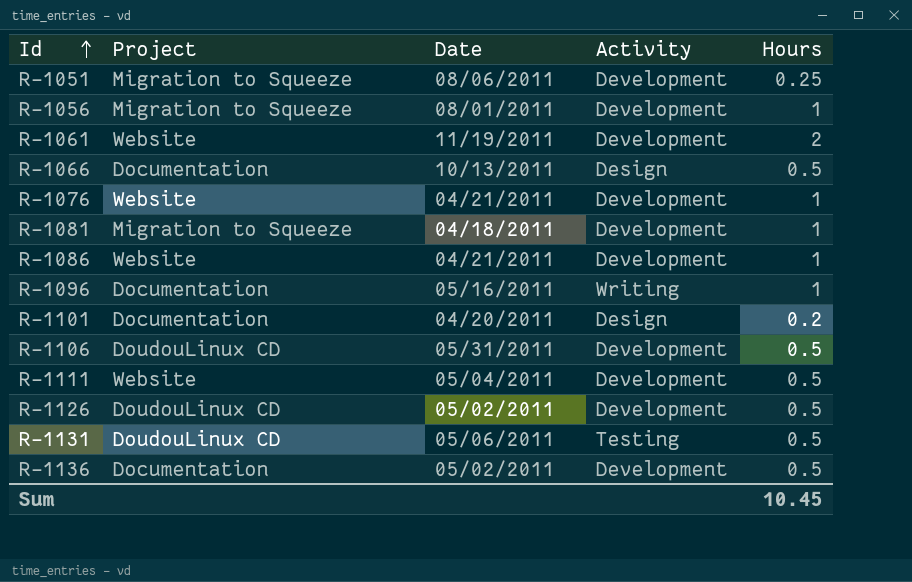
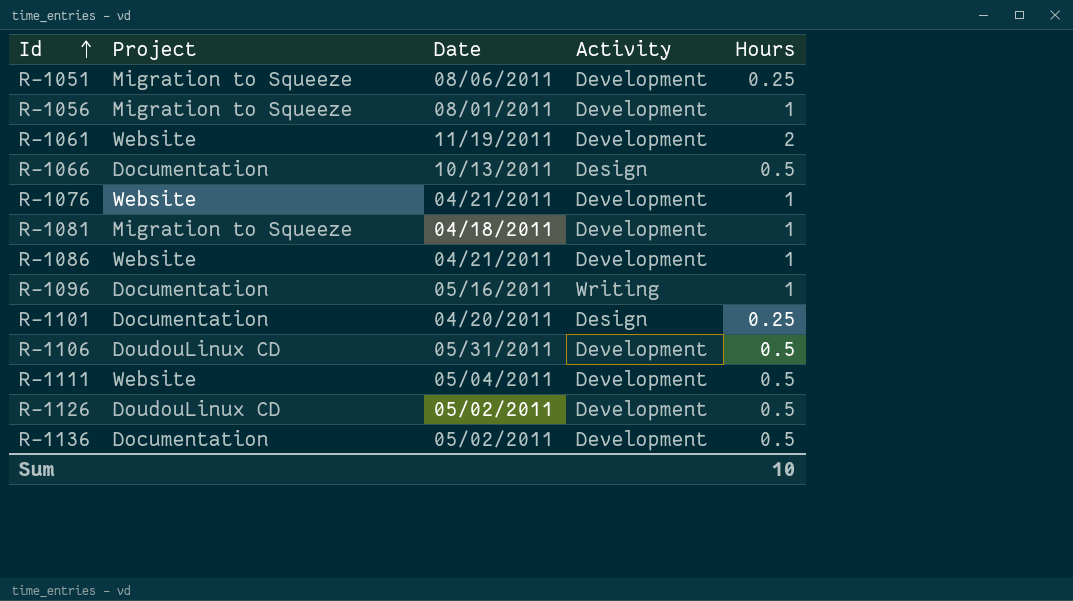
row R-1131: DoudouLinux CD | 05/06/2011 | Testing | 0.5 -> none
R-1101 | Hours: 0.2 -> 0.25
Sum | Hours: 10.45 -> 10

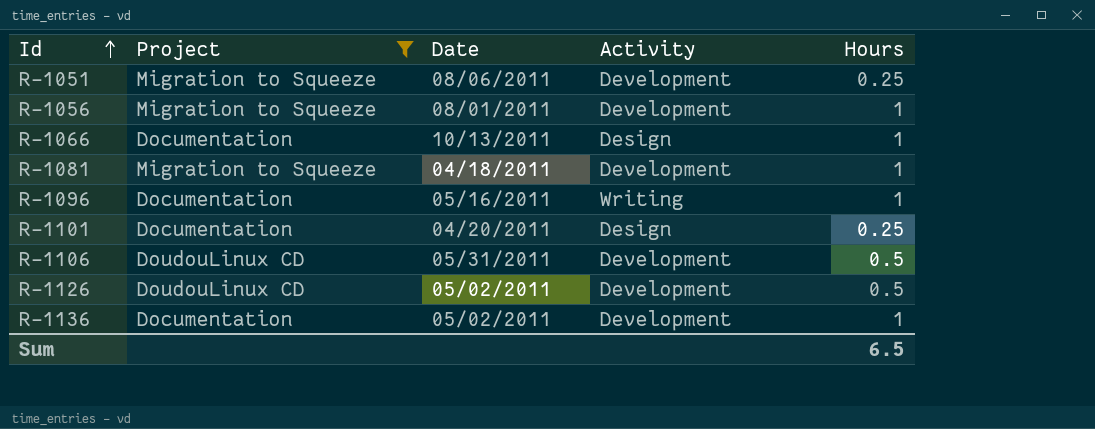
filter: none -> Project != Website
R-1066 | Hours: 0.5 -> 1
R-1136 | Hours: 0.5 -> 1
Sum | Hours: 10 -> 6.5

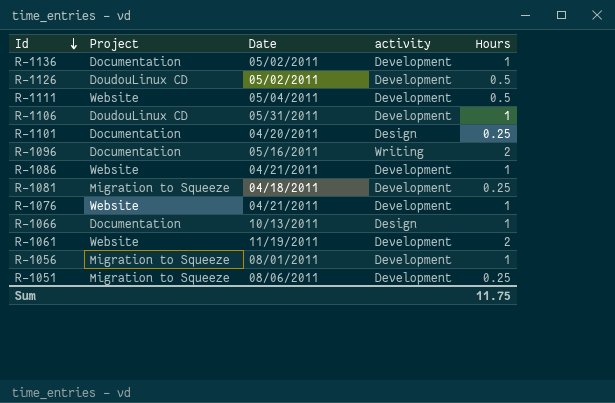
filter: Project != Website -> none
row order: Id ascending -> Id descending
column name: Activity -> activity
R-1106 | Hours: 0.5 -> 1
R-1096 | Hours: 1 -> 2
R-1081 | Hours: 1 -> 0.25
Sum | Hours: 6.5 -> 11.75

